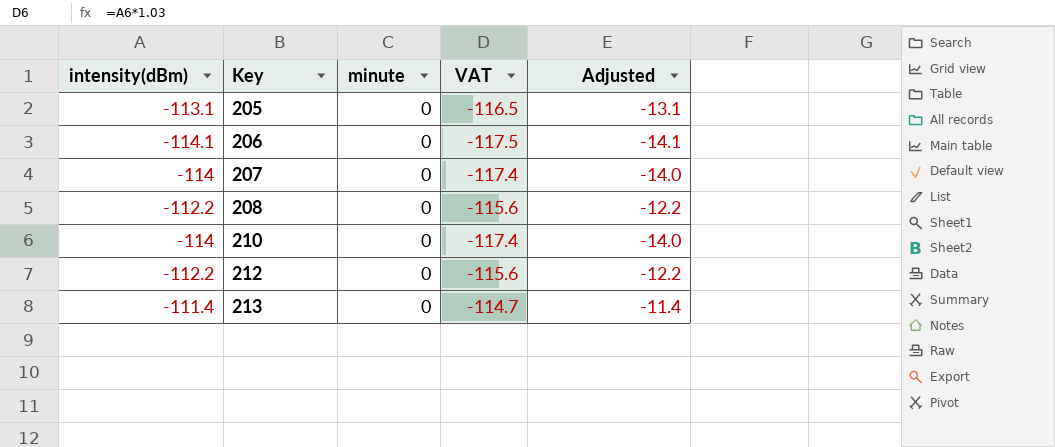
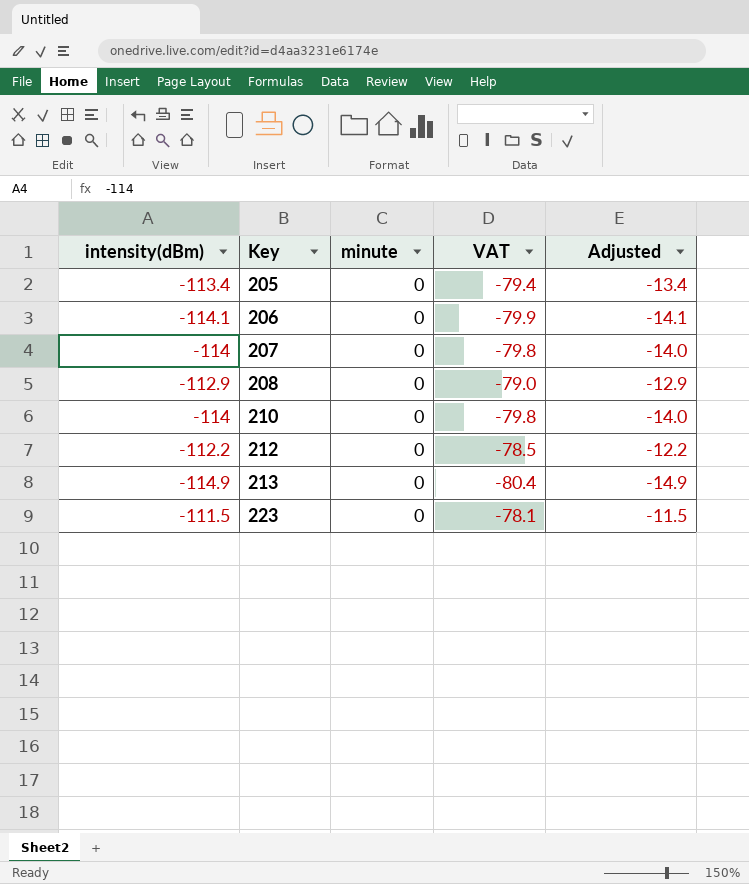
column VAT | formula: [intensity(dBm)] * 1.03 -> [intensity(dBm)] * 0.7
205 | intensity(dBm): -113.1 -> -113.4
205 | Adjusted: -13.1 -> -13.4
208 | intensity(dBm): -112.2 -> -112.9
208 | Adjusted: -12.2 -> -12.9
213 | intensity(dBm): -111.4 -> -114.9
213 | Adjusted: -11.4 -> -14.9
row 223: none -> -111.5 | 0 | -78.1 | -11.5

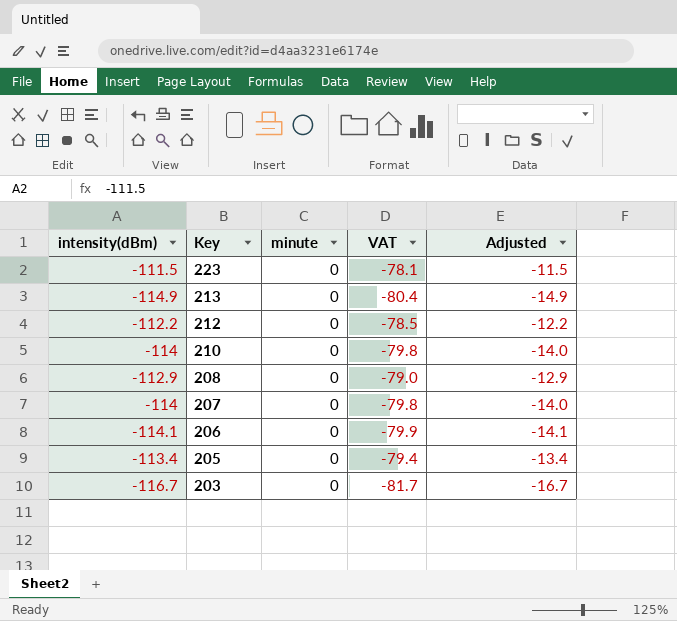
row order: Key ascending -> Key descending
row 203: none -> -116.7 | 0 | -81.7 | -16.7

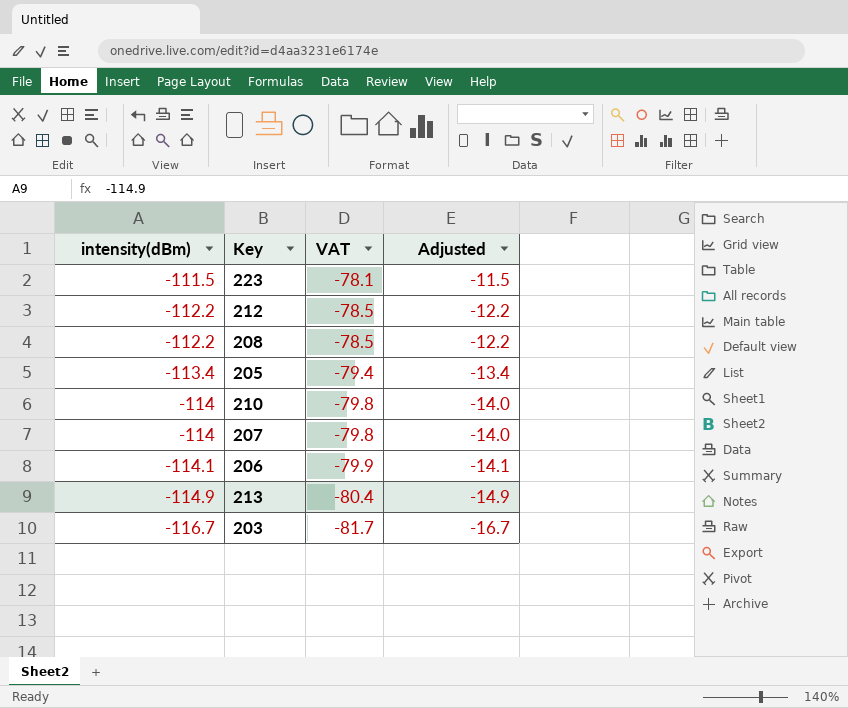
row order: Key descending -> intensity(dBm) descending
column minute | position: 3 -> none
208 | intensity(dBm): -112.9 -> -112.2
208 | VAT: -79.0 -> -78.5
208 | Adjusted: -12.9 -> -12.2

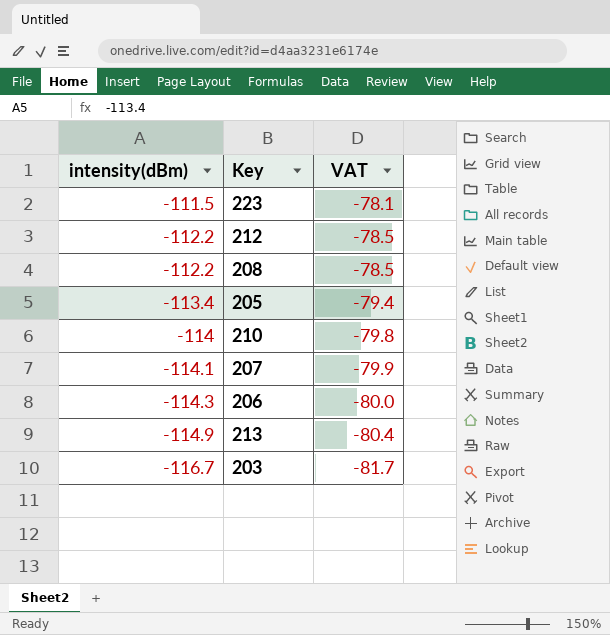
column Adjusted | formula: [intensity(dBm)] + 100 -> none
207 | intensity(dBm): -114 -> -114.1
207 | VAT: -79.8 -> -79.9
206 | intensity(dBm): -114.1 -> -114.3
206 | VAT: -79.9 -> -80.0

